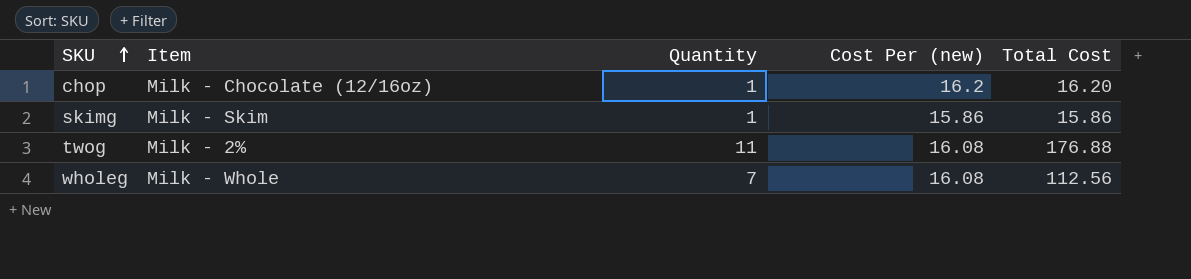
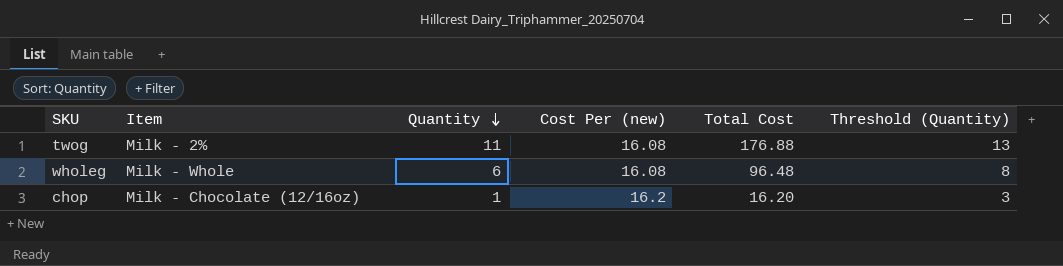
row order: SKU ascending -> Quantity descending
column Threshold (Quantity) | formula: none -> [Quantity] + 2
row skimg: Milk - Skim | 1 | 15.86 | 15.86 -> none
wholeg | Quantity: 7 -> 6
wholeg | Total Cost: 112.56 -> 96.48

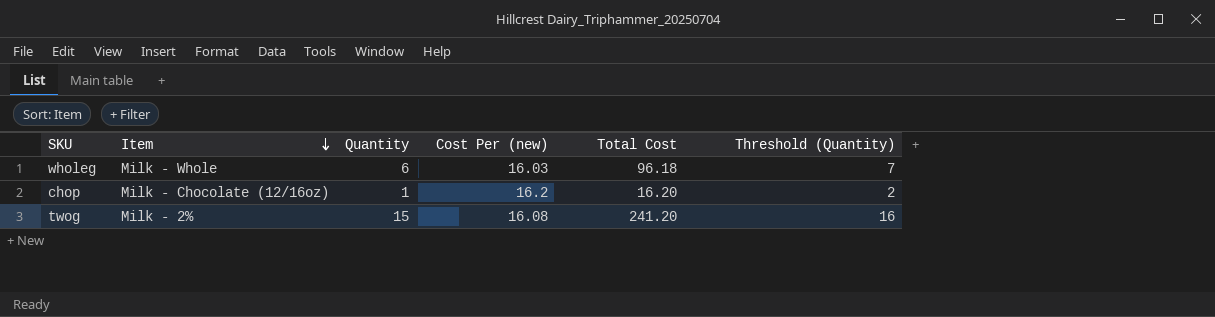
row order: Quantity descending -> Item descending
column Threshold (Quantity) | formula: [Quantity] + 2 -> [Quantity] + 1
wholeg | Cost Per (new): 16.08 -> 16.03
wholeg | Total Cost: 96.48 -> 96.18
twog | Quantity: 11 -> 15
twog | Total Cost: 176.88 -> 241.20

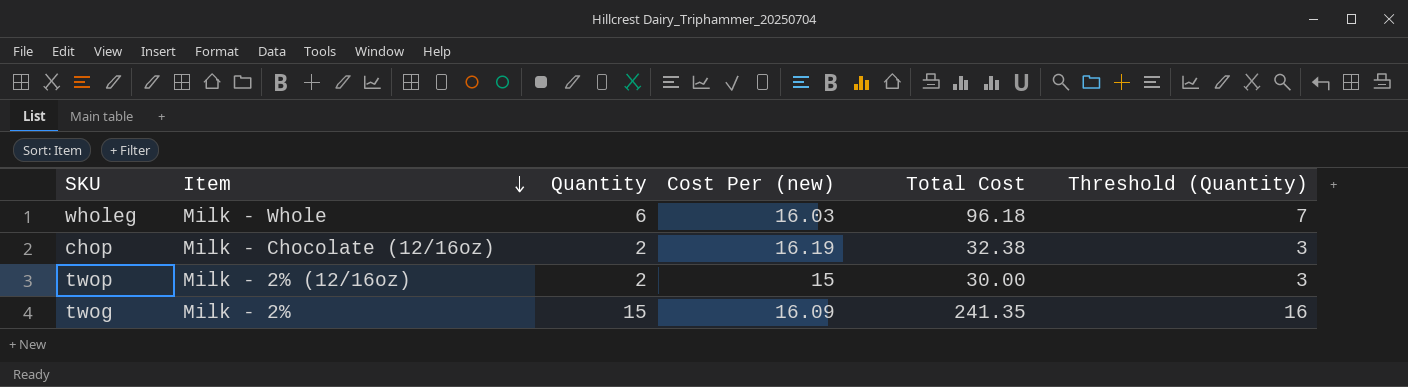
chop | Quantity: 1 -> 2
chop | Cost Per (new): 16.2 -> 16.19
chop | Total Cost: 16.20 -> 32.38
chop | Threshold (Quantity): 2 -> 3
row twop: none -> Milk - 2% (12/16oz) | 2 | 15 | 30.00 | 3
twog | Cost Per (new): 16.08 -> 16.09
twog | Total Cost: 241.20 -> 241.35

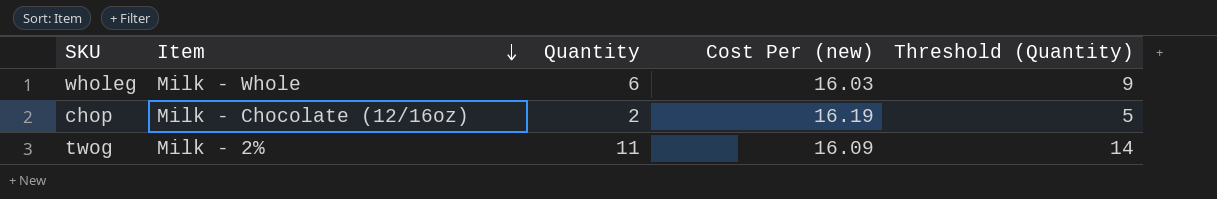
column Total Cost | formula: [Quantity] * [Cost Per (new)] -> none
column Threshold (Quantity) | formula: [Quantity] + 1 -> [Quantity] + 3
row twop: Milk - 2% (12/16oz) | 2 | 15 | 30.00 | 3 -> none
twog | Quantity: 15 -> 11

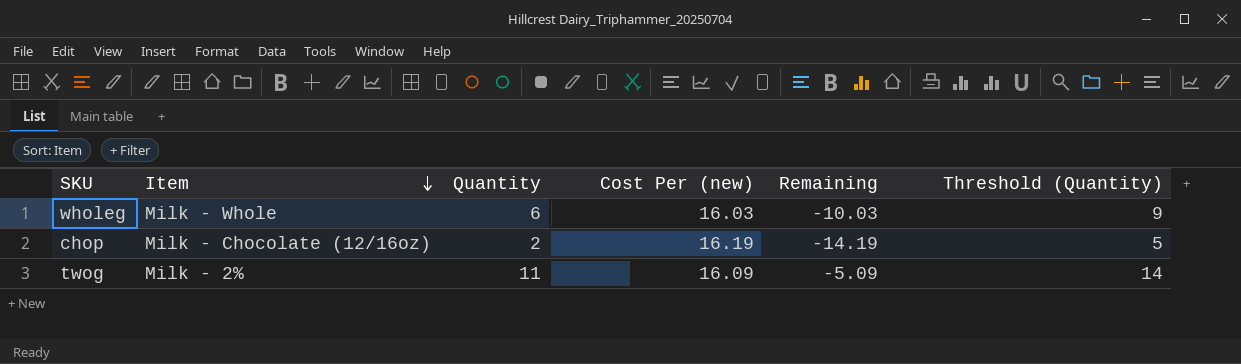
column Remaining | formula: none -> [Quantity] - [Cost Per (new)]

